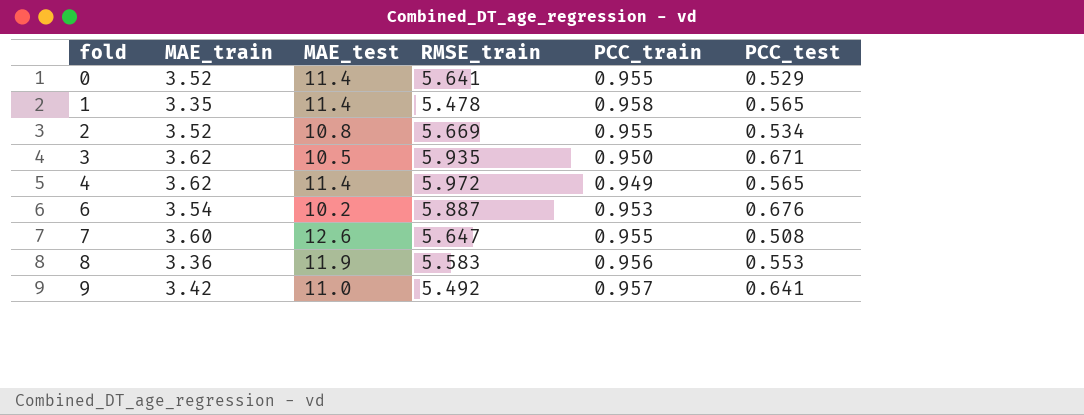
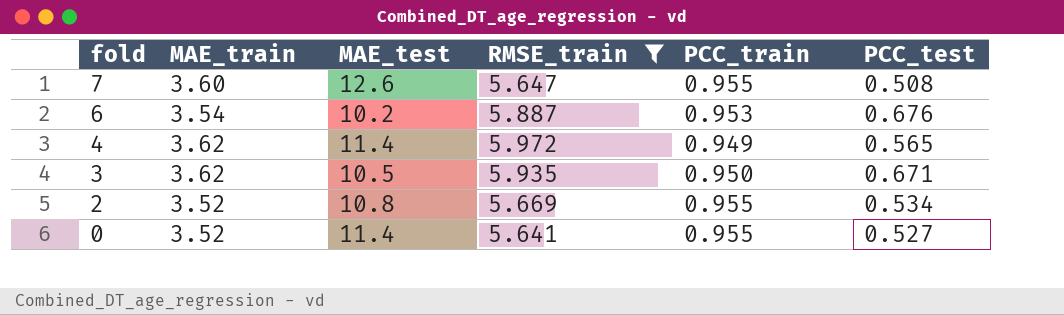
filter: none -> RMSE_train >= 5.641
row order: fold ascending -> fold descending
0 | PCC_test: 0.529 -> 0.527

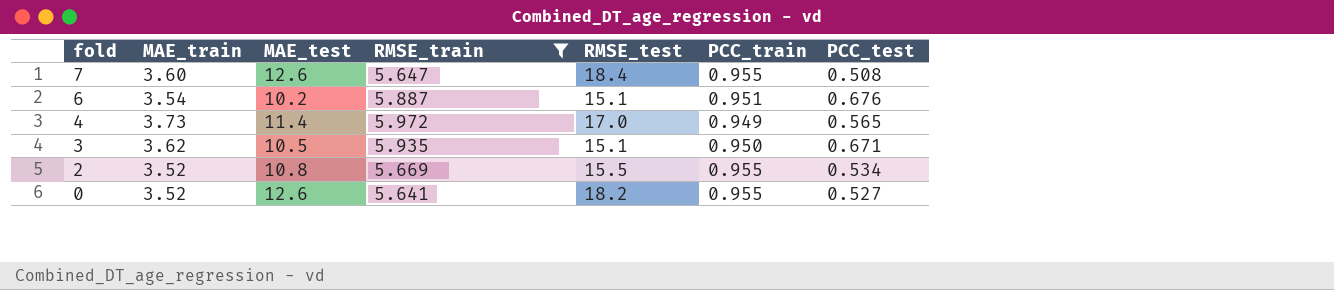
column RMSE_test | position: none -> 5
6 | PCC_train: 0.953 -> 0.951
4 | MAE_train: 3.62 -> 3.73
0 | MAE_test: 11.4 -> 12.6

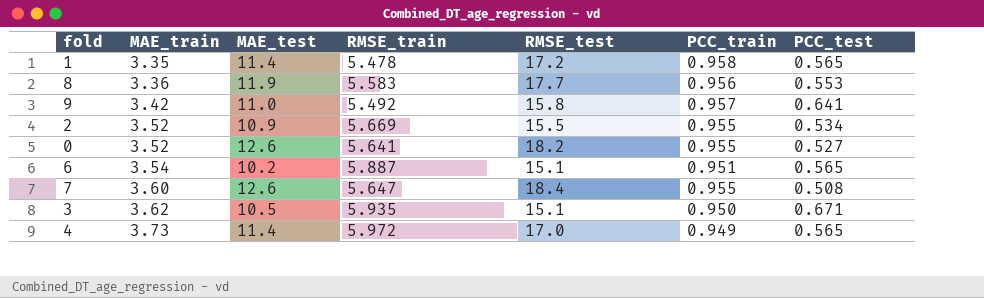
filter: RMSE_train >= 5.641 -> none
row order: fold descending -> MAE_train ascending
2 | MAE_test: 10.8 -> 10.9
6 | PCC_test: 0.676 -> 0.565

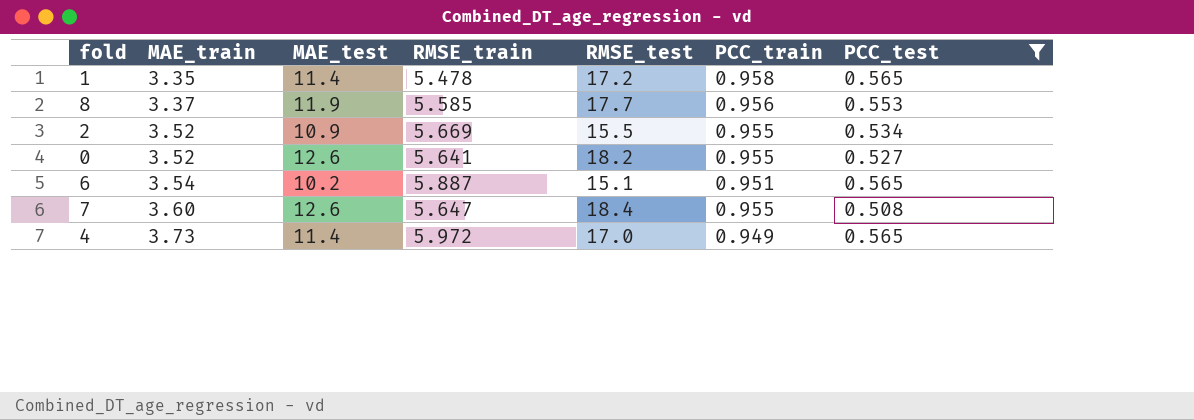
filter: none -> PCC_test <= 0.565
8 | MAE_train: 3.36 -> 3.37
8 | RMSE_train: 5.583 -> 5.585

